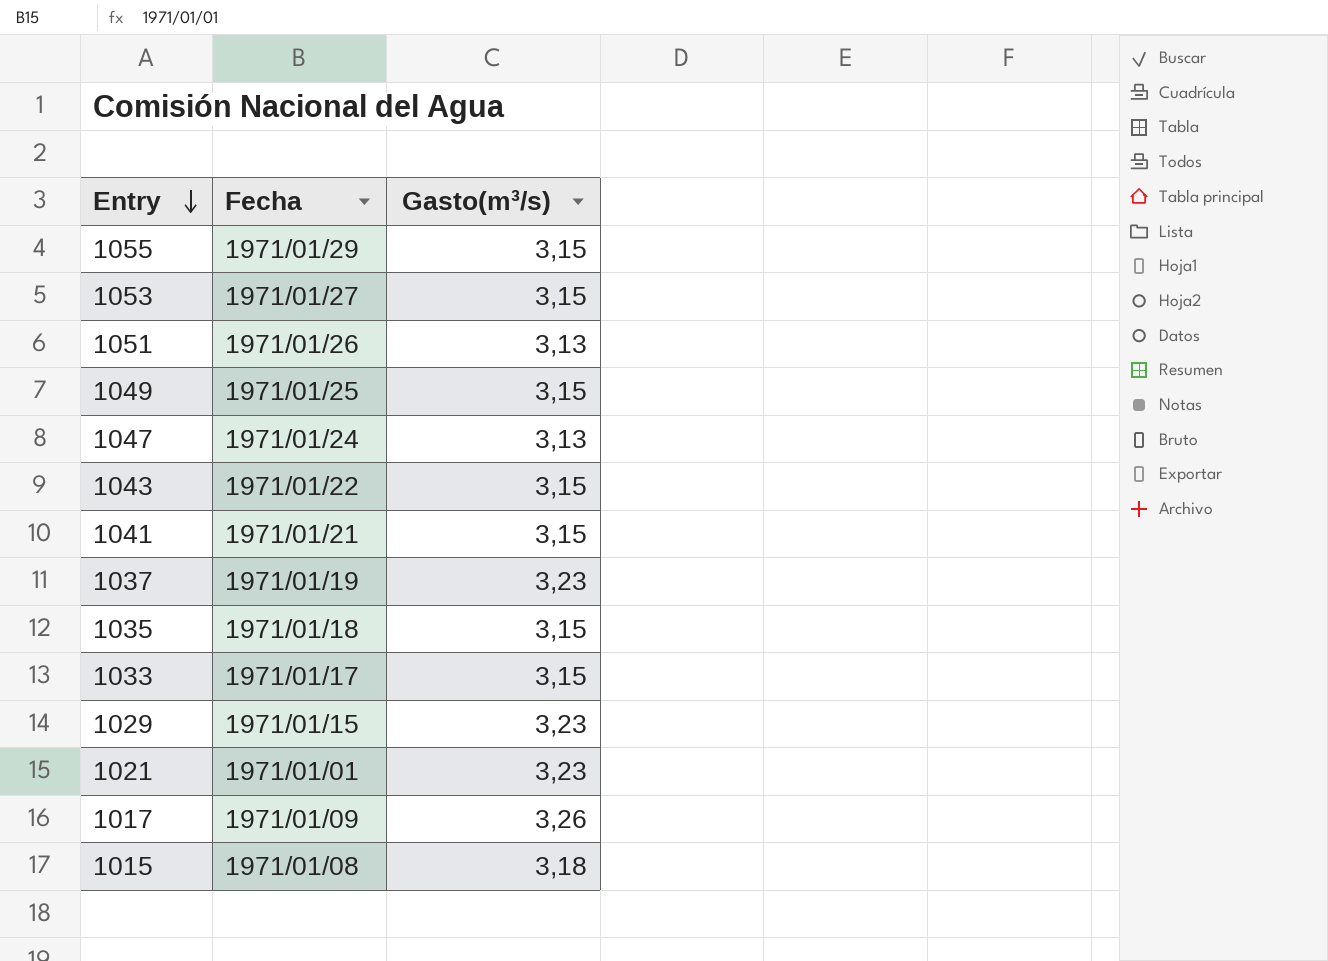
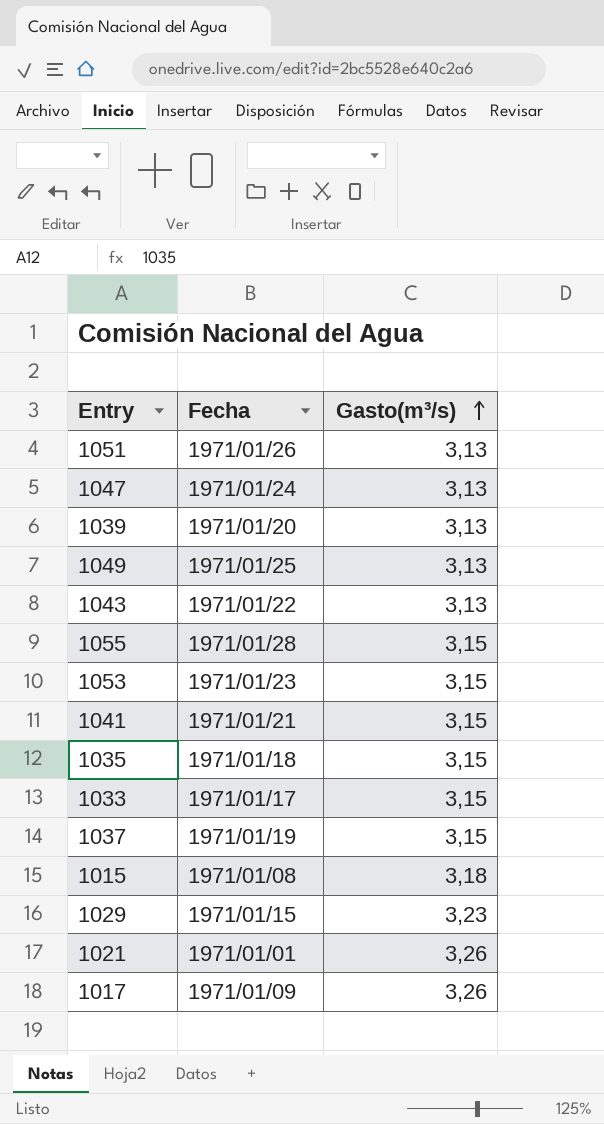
row order: Entry descending -> Gasto(m³/s) ascending
row 1039: none -> 1971/01/20 | 3,13
1049 | Gasto(m³/s): 3,15 -> 3,13
1043 | Gasto(m³/s): 3,15 -> 3,13
1055 | Fecha: 1971/01/29 -> 1971/01/28
1053 | Fecha: 1971/01/27 -> 1971/01/23
1037 | Gasto(m³/s): 3,23 -> 3,15
1021 | Gasto(m³/s): 3,23 -> 3,26

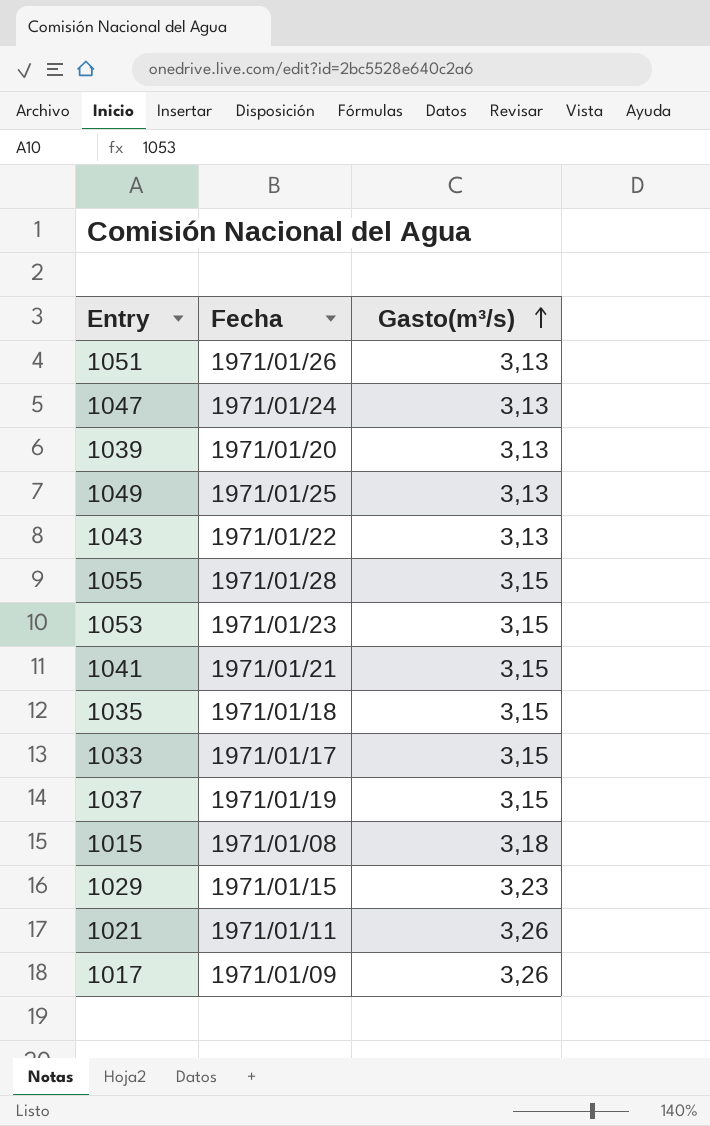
1021 | Fecha: 1971/01/01 -> 1971/01/11

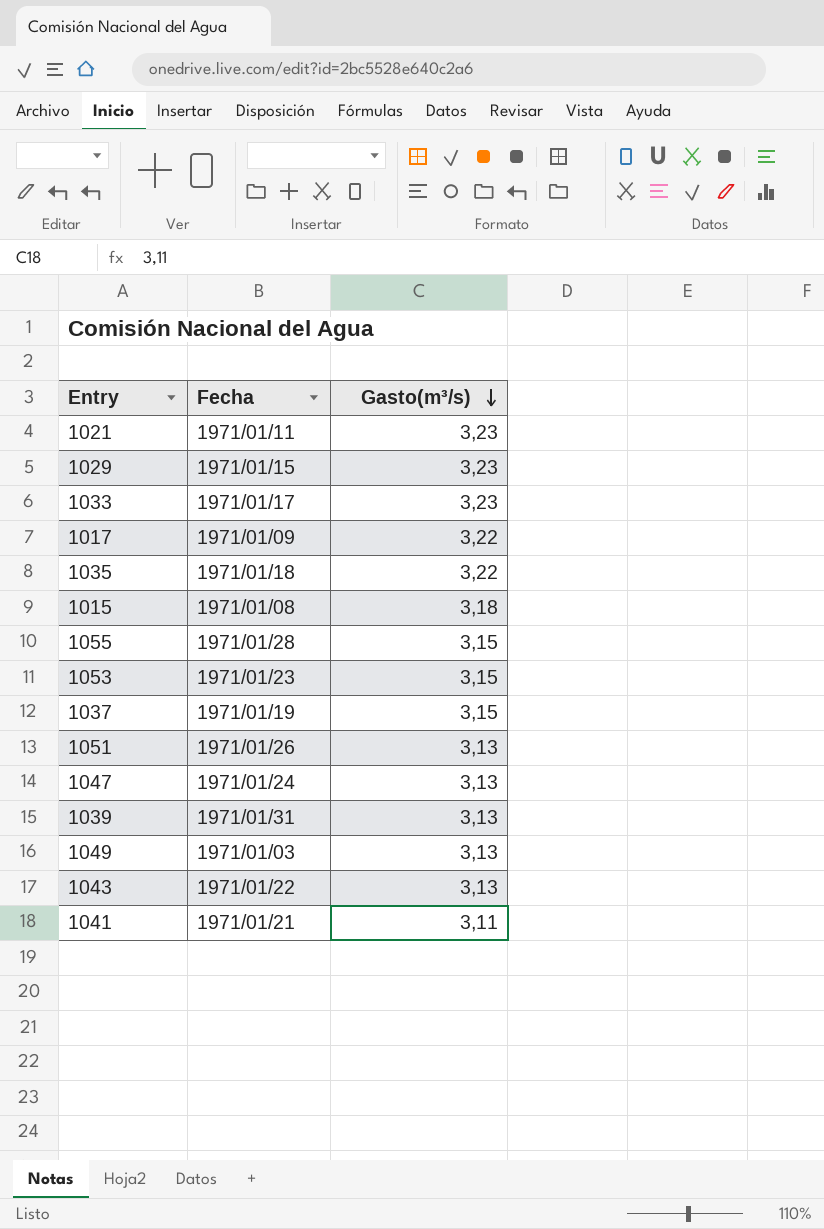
row order: Gasto(m³/s) ascending -> Gasto(m³/s) descending
1021 | Gasto(m³/s): 3,26 -> 3,23
1033 | Gasto(m³/s): 3,15 -> 3,23
1017 | Gasto(m³/s): 3,26 -> 3,22
1035 | Gasto(m³/s): 3,15 -> 3,22
1039 | Fecha: 1971/01/20 -> 1971/01/31
1049 | Fecha: 1971/01/25 -> 1971/01/03
1041 | Gasto(m³/s): 3,15 -> 3,11

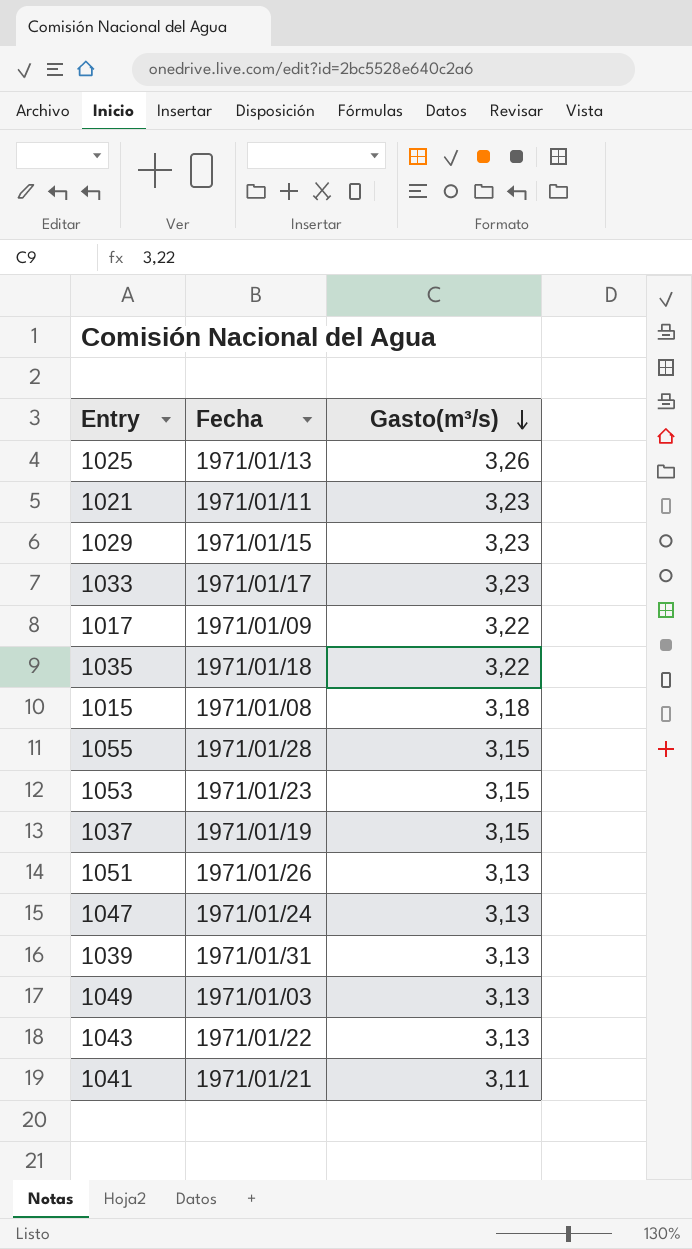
row 1025: none -> 1971/01/13 | 3,26

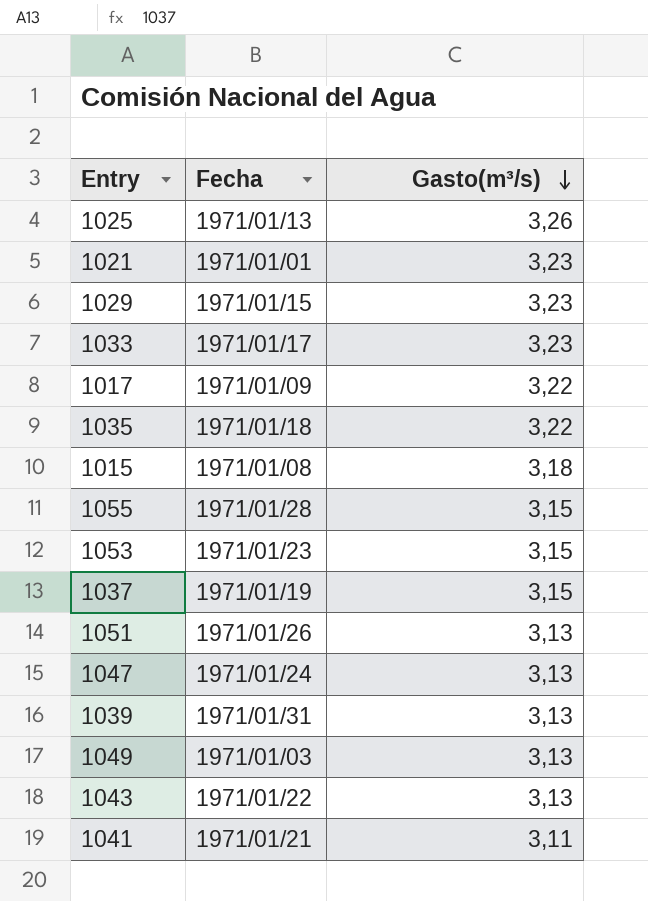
1021 | Fecha: 1971/01/11 -> 1971/01/01

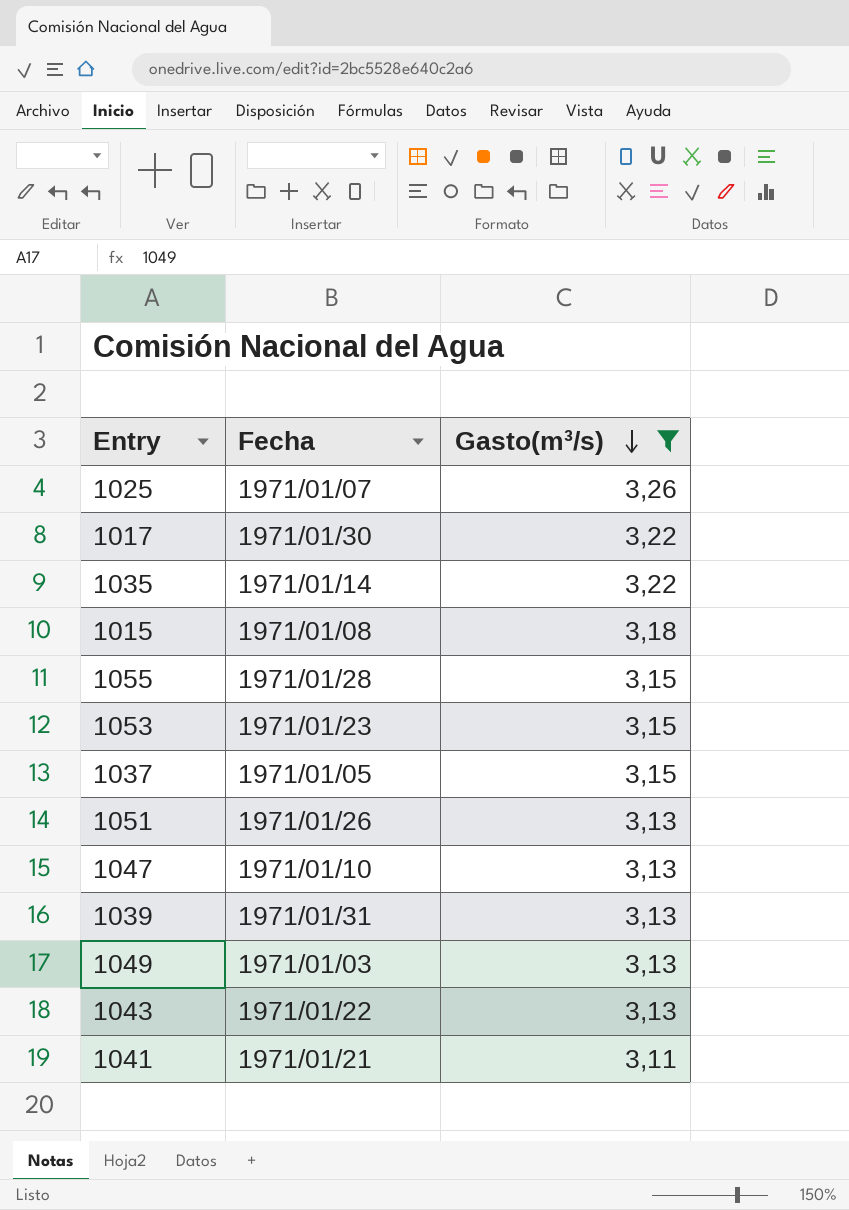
filter: none -> Gasto(m³/s) != 3,23
1025 | Fecha: 1971/01/13 -> 1971/01/07
1017 | Fecha: 1971/01/09 -> 1971/01/30
1035 | Fecha: 1971/01/18 -> 1971/01/14
1037 | Fecha: 1971/01/19 -> 1971/01/05
1047 | Fecha: 1971/01/24 -> 1971/01/10

